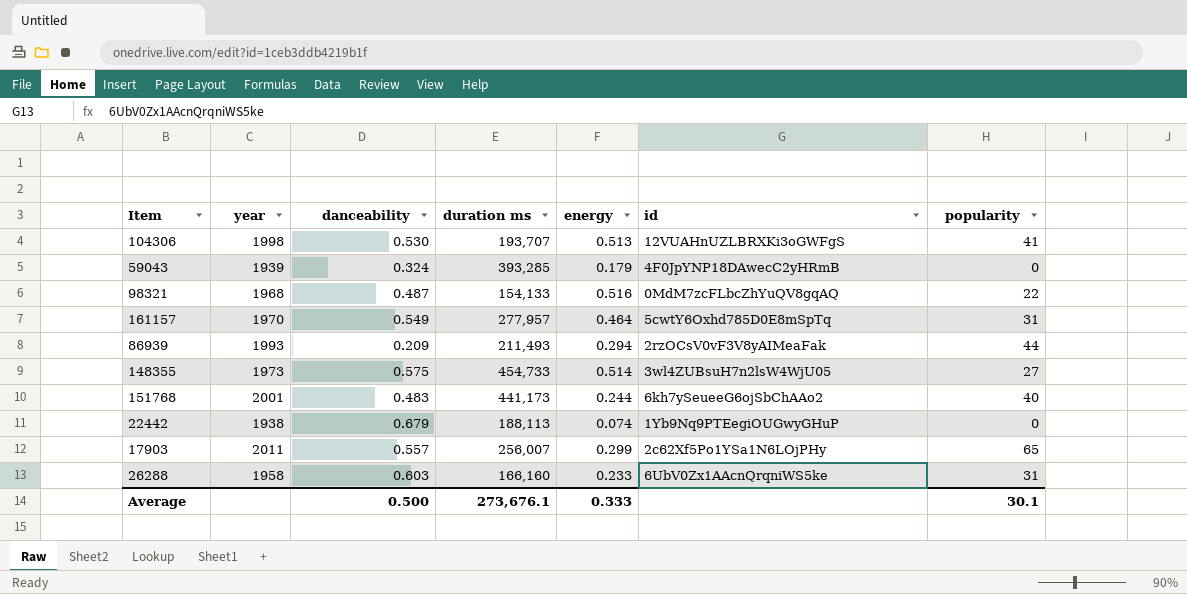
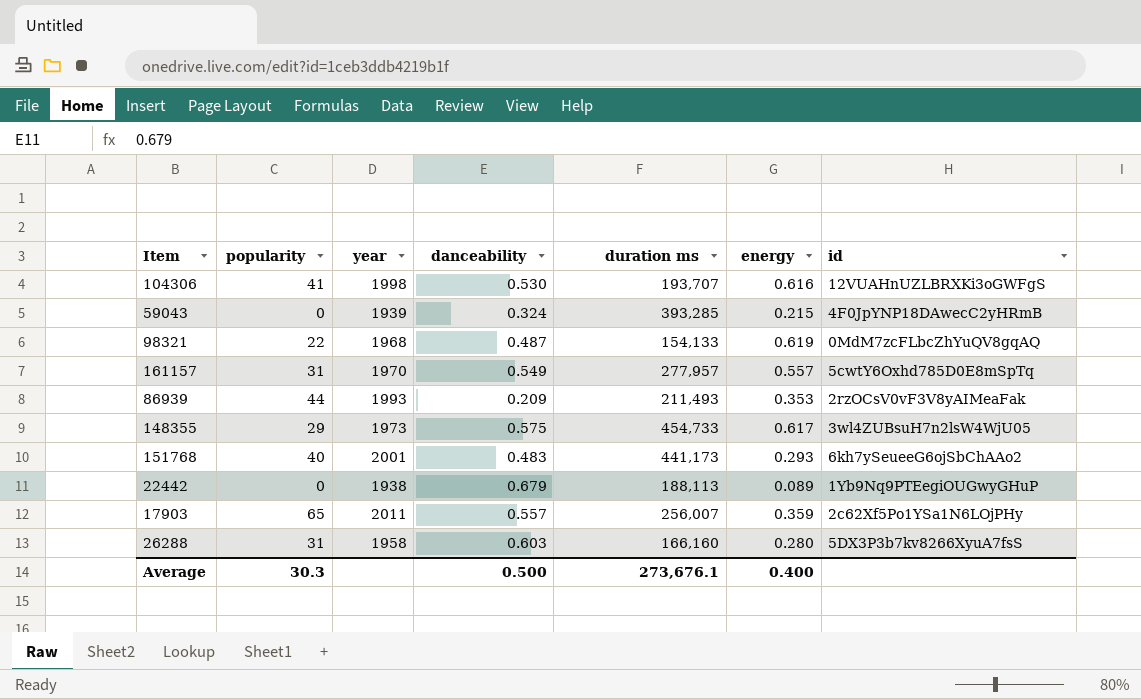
column popularity | position: 7 -> 2
104306 | energy: 0.513 -> 0.616
59043 | energy: 0.179 -> 0.215
98321 | energy: 0.516 -> 0.619
161157 | energy: 0.464 -> 0.557
86939 | energy: 0.294 -> 0.353
148355 | popularity: 27 -> 29
148355 | energy: 0.514 -> 0.617
151768 | energy: 0.244 -> 0.293
22442 | energy: 0.074 -> 0.089
17903 | energy: 0.299 -> 0.359
26288 | energy: 0.233 -> 0.280
26288 | id: 6UbV0Zx1AAcnQrqniWS5ke -> 5DX3P3b7kv8266XyuA7fsS
Average | popularity: 30.1 -> 30.3
Average | energy: 0.333 -> 0.400

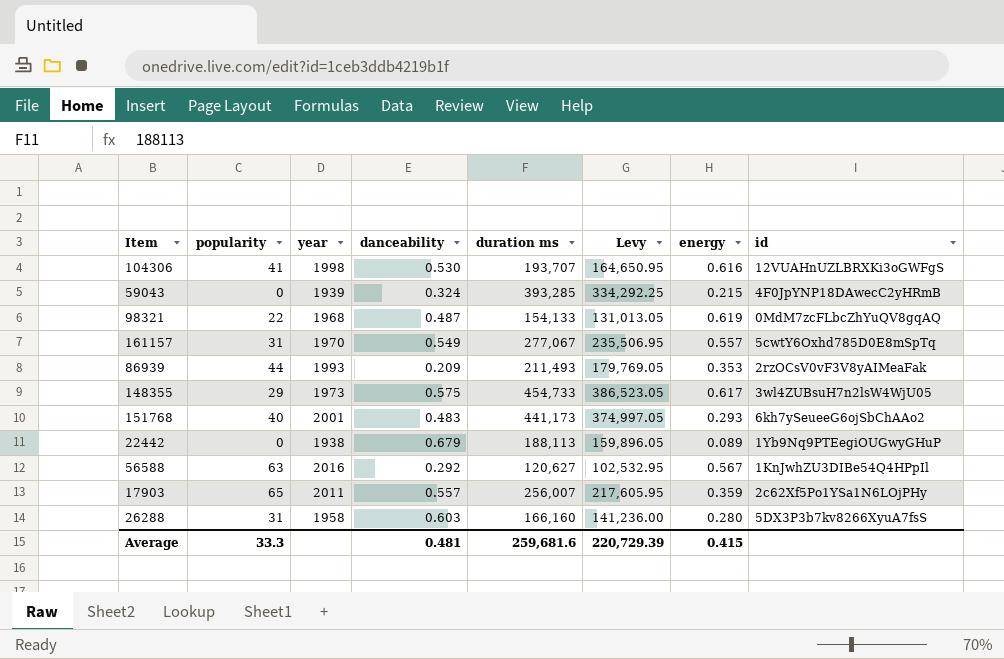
column Levy | formula: none -> [duration ms] * 0.85
161157 | duration ms: 277,957 -> 277,067
row 56588: none -> 63 | 2016 | 0.292 | 120,627 | 102,532.95 | 0.567 | 1KnJwhZU3DIBe54Q4HPpIl
Average | popularity: 30.3 -> 33.3
Average | danceability: 0.500 -> 0.481
Average | duration ms: 273,676.1 -> 259,681.6
Average | energy: 0.400 -> 0.415

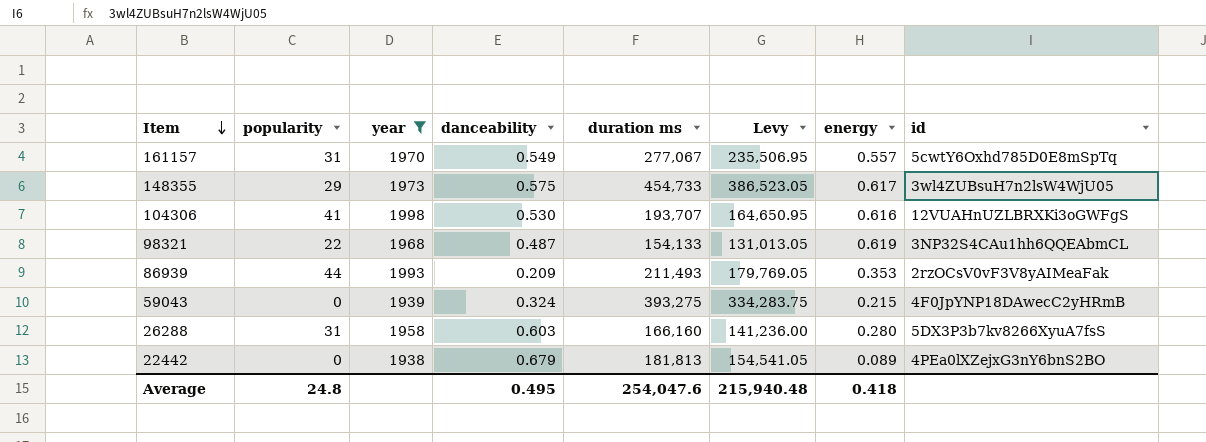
filter: none -> year <= 1998
row order: none -> Item descending
98321 | id: 0MdM7zcFLbcZhYuQV8gqAQ -> 3NP32S4CAu1hh6QQEAbmCL
59043 | duration ms: 393,285 -> 393,275
59043 | Levy: 334,292.25 -> 334,283.75
22442 | duration ms: 188,113 -> 181,813
22442 | Levy: 159,896.05 -> 154,541.05
22442 | id: 1Yb9Nq9PTEegiOUGwyGHuP -> 4PEa0lXZejxG3nY6bnS2BO
Average | popularity: 33.3 -> 24.8
Average | danceability: 0.481 -> 0.495
Average | duration ms: 259,681.6 -> 254,047.6
Average | Levy: 220,729.39 -> 215,940.48
Average | energy: 0.415 -> 0.418

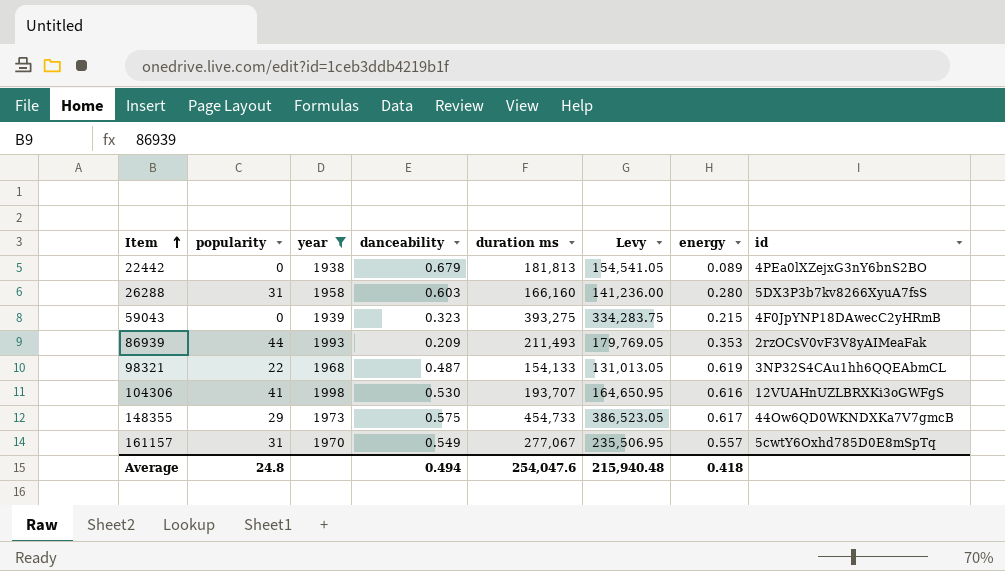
row order: Item descending -> Item ascending
59043 | danceability: 0.324 -> 0.323
148355 | id: 3wl4ZUBsuH7n2lsW4WjU05 -> 44Ow6QD0WKNDXKa7V7gmcB
Average | danceability: 0.495 -> 0.494

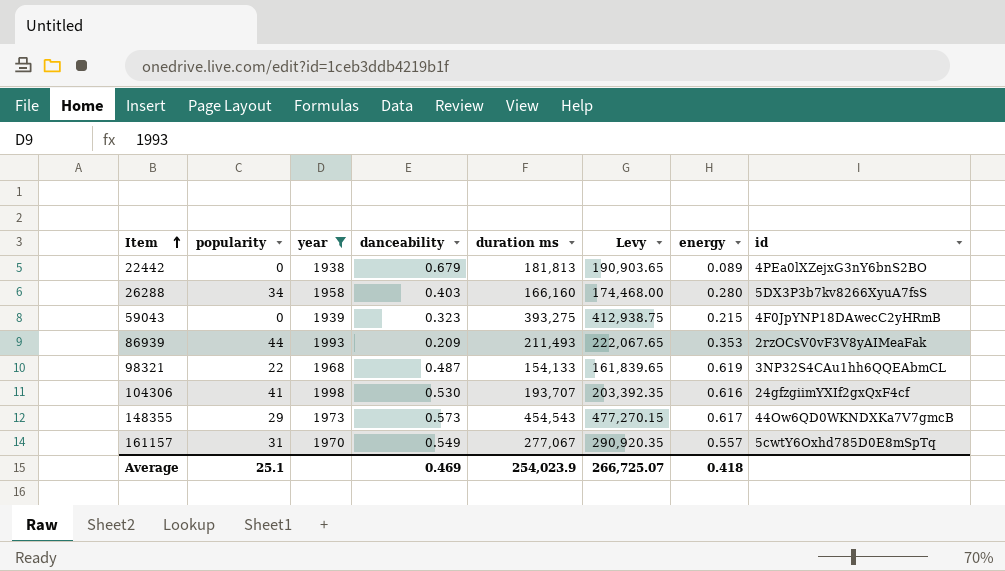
column Levy | formula: [duration ms] * 0.85 -> [duration ms] * 1.05
26288 | popularity: 31 -> 34
26288 | danceability: 0.603 -> 0.403
104306 | id: 12VUAHnUZLBRXKi3oGWFgS -> 24gfzgiimYXIf2gxQxF4cf
148355 | danceability: 0.575 -> 0.573
148355 | duration ms: 454,733 -> 454,543
Average | popularity: 24.8 -> 25.1
Average | danceability: 0.494 -> 0.469
Average | duration ms: 254,047.6 -> 254,023.9
Average | Levy: 215,940.48 -> 266,725.07

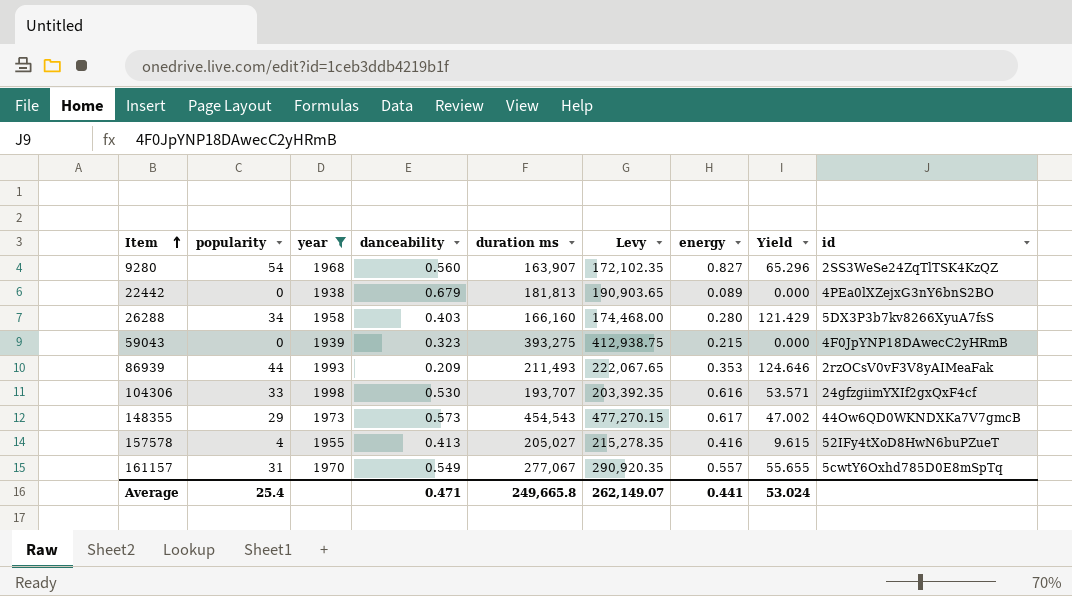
column Yield | formula: none -> [popularity] / [energy]
row 98321: 22 | 1968 | 0.487 | 154,133 | 161,839.65 | 0.619 | 3NP32S4CAu1hh6QQEAbmCL -> none
row 9280: none -> 54 | 1968 | 0.560 | 163,907 | 172,102.35 | 0.827 | 65.296 | 2SS3WeSe24ZqTlTSK4KzQZ
104306 | popularity: 41 -> 33
row 157578: none -> 4 | 1955 | 0.413 | 205,027 | 215,278.35 | 0.416 | 9.615 | 52IFy4tXoD8HwN6buPZueT
Average | popularity: 25.1 -> 25.4
Average | danceability: 0.469 -> 0.471
Average | duration ms: 254,023.9 -> 249,665.8
Average | Levy: 266,725.07 -> 262,149.07
Average | energy: 0.418 -> 0.441

